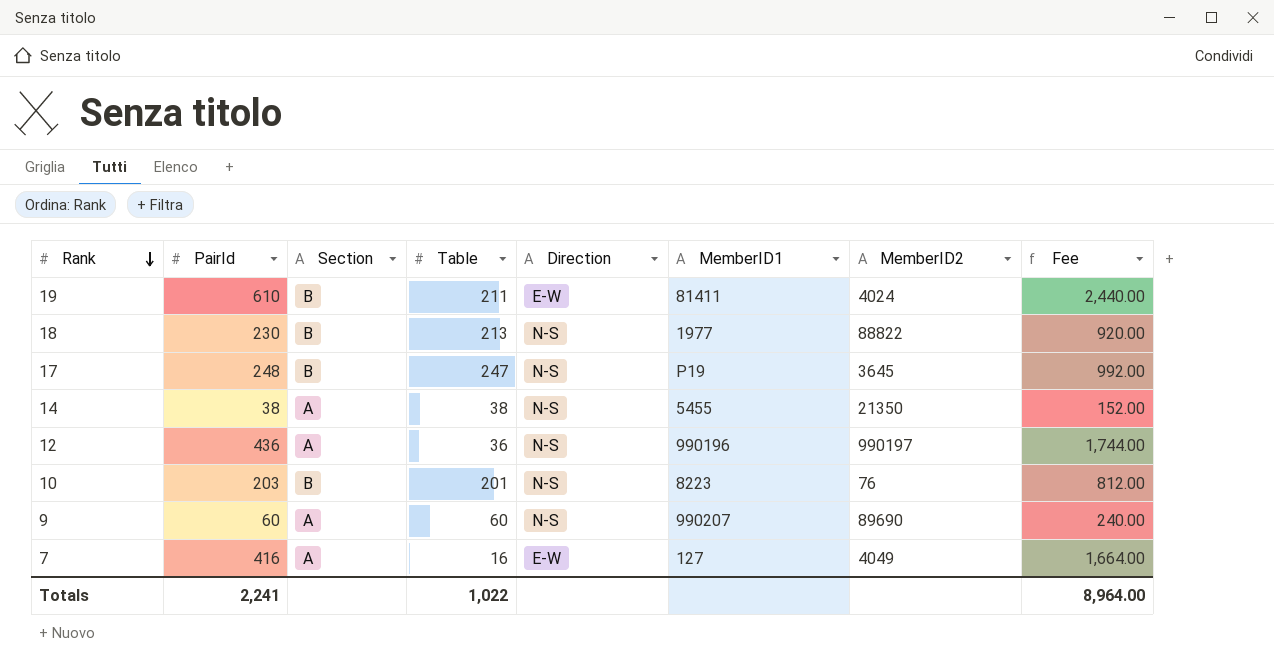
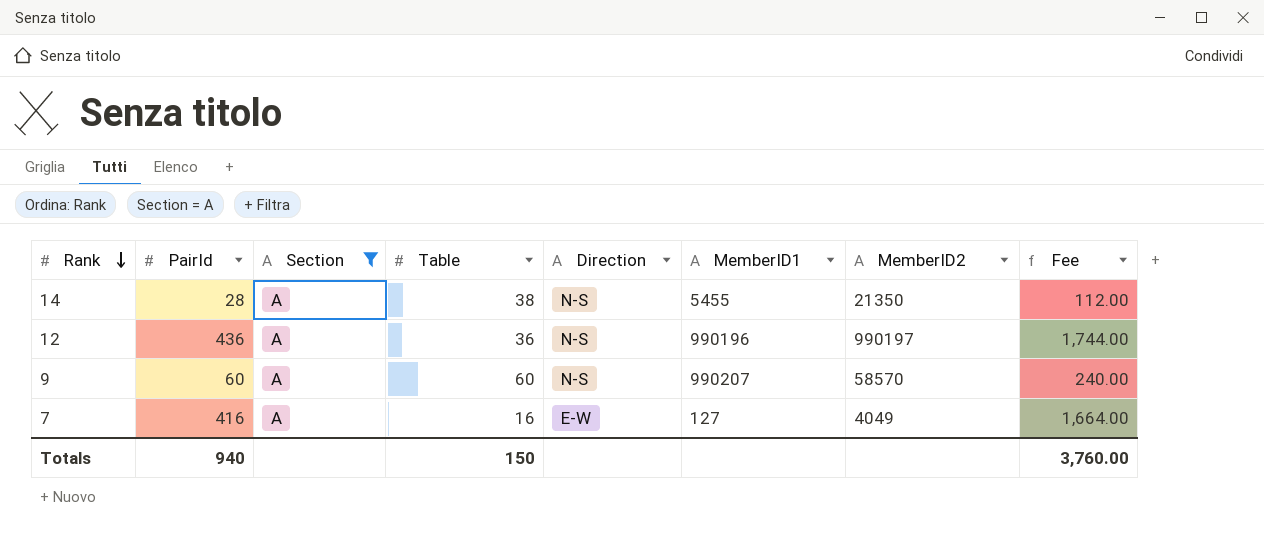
filter: none -> Section = A
14 | PairId: 38 -> 28
14 | Fee: 152.00 -> 112.00
9 | MemberID2: 89690 -> 58570
Totals | PairId: 2,241 -> 940
Totals | Table: 1,022 -> 150
Totals | Fee: 8,964.00 -> 3,760.00

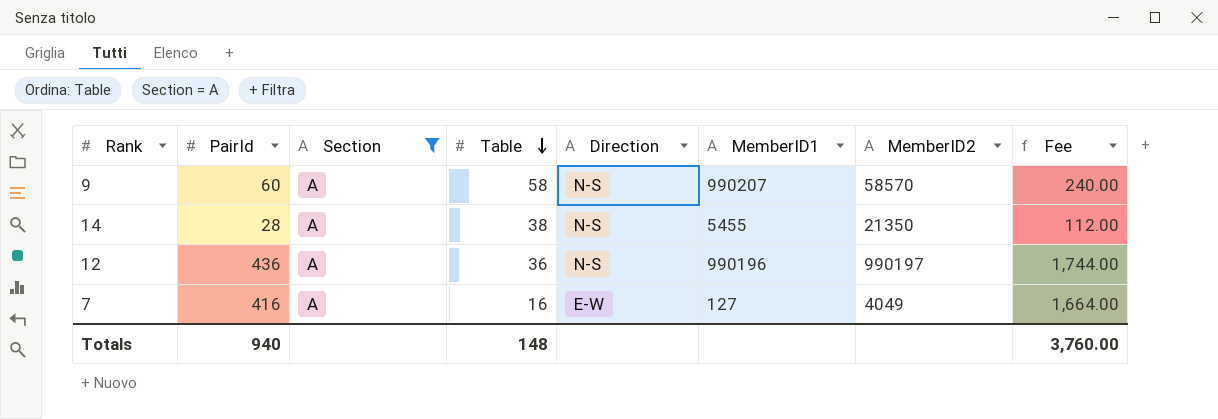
row order: Rank descending -> Table descending
9 | Table: 60 -> 58
Totals | Table: 150 -> 148

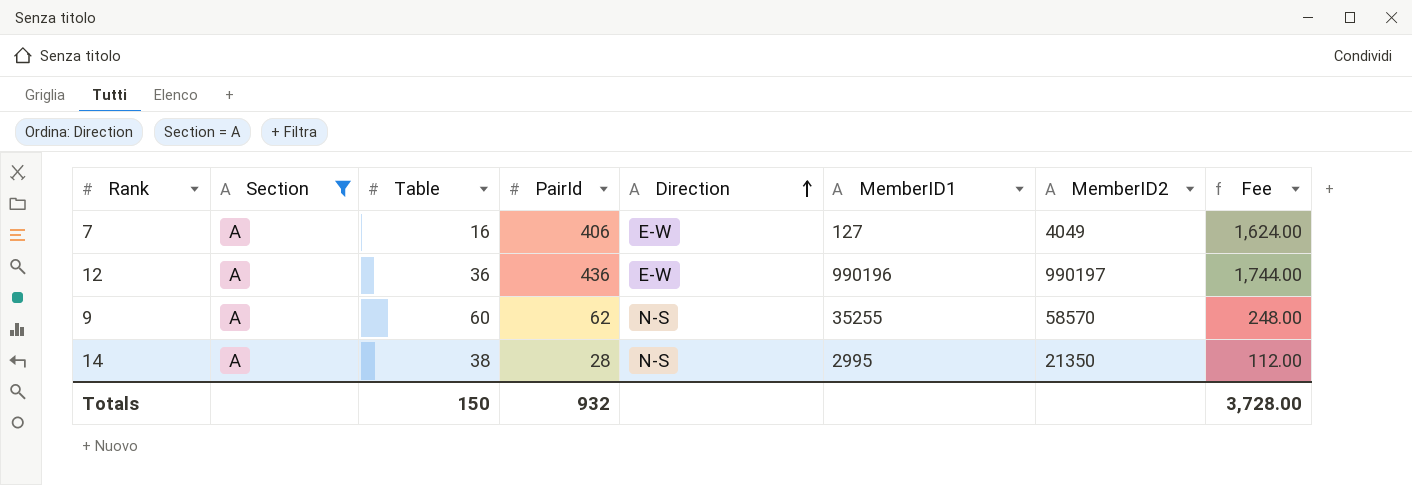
row order: Table descending -> Direction ascending
column PairId | position: 2 -> 4
7 | PairId: 416 -> 406
7 | Fee: 1,664.00 -> 1,624.00
12 | Direction: N-S -> E-W
9 | Table: 58 -> 60
9 | PairId: 60 -> 62
9 | MemberID1: 990207 -> 35255
9 | Fee: 240.00 -> 248.00
14 | MemberID1: 5455 -> 2995
Totals | Table: 148 -> 150
Totals | PairId: 940 -> 932
Totals | Fee: 3,760.00 -> 3,728.00

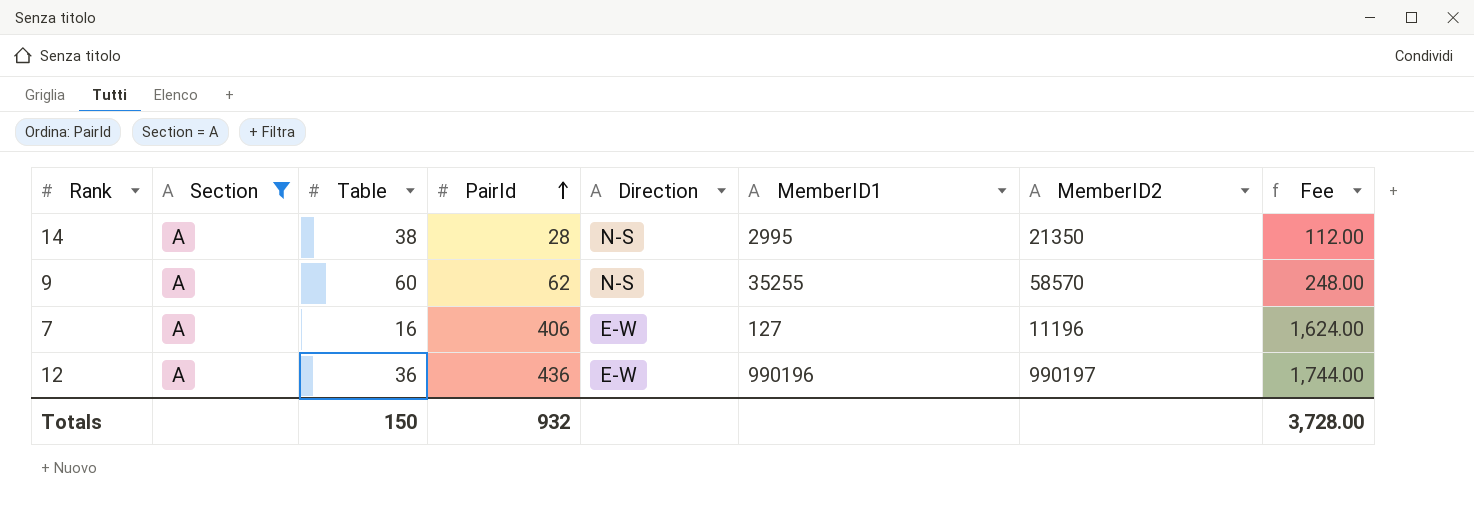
row order: Direction ascending -> PairId ascending
7 | MemberID2: 4049 -> 11196

